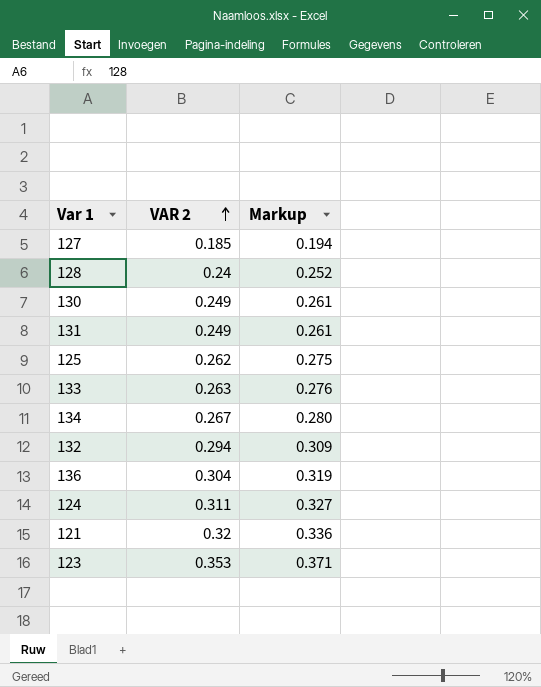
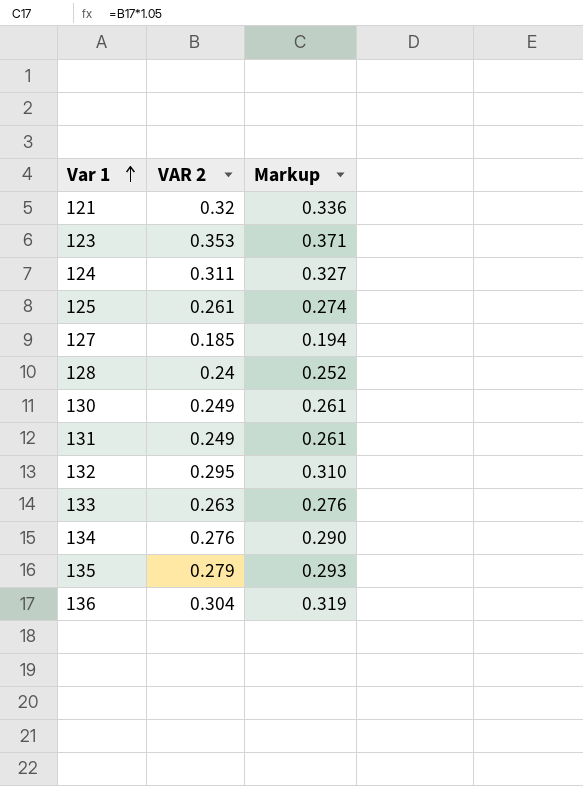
row order: VAR 2 ascending -> Var 1 ascending
125 | VAR 2: 0.262 -> 0.261
125 | Markup: 0.275 -> 0.274
132 | VAR 2: 0.294 -> 0.295
132 | Markup: 0.309 -> 0.310
134 | VAR 2: 0.267 -> 0.276
134 | Markup: 0.280 -> 0.290
row 135: none -> 0.279 | 0.293

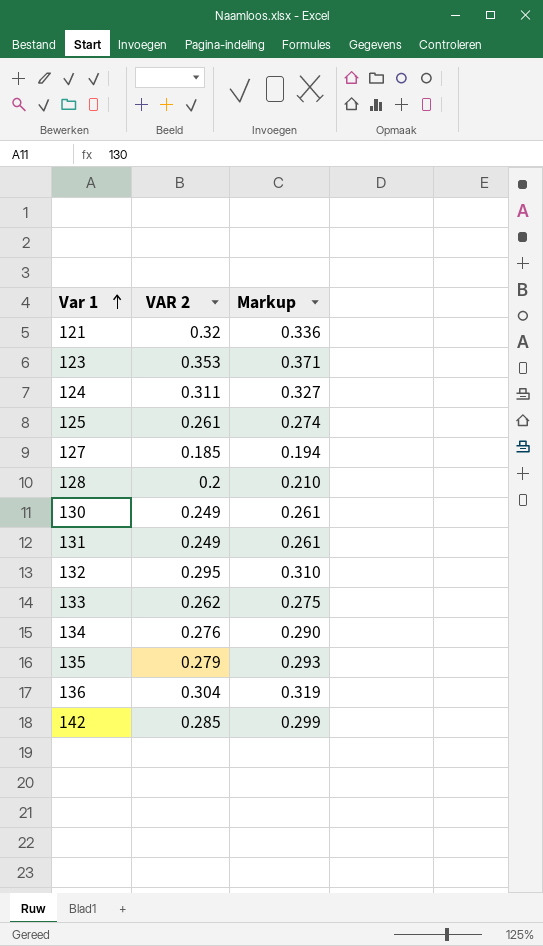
128 | VAR 2: 0.24 -> 0.2
128 | Markup: 0.252 -> 0.210
133 | VAR 2: 0.263 -> 0.262
133 | Markup: 0.276 -> 0.275
row 142: none -> 0.285 | 0.299

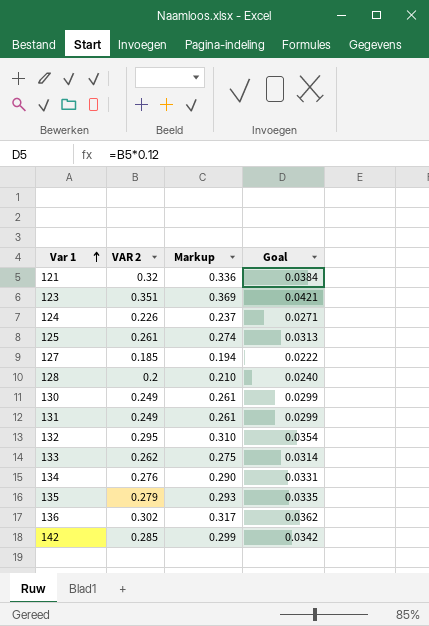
column Goal | formula: none -> [VAR 2] * 0.12
123 | VAR 2: 0.353 -> 0.351
123 | Markup: 0.371 -> 0.369
124 | VAR 2: 0.311 -> 0.226
124 | Markup: 0.327 -> 0.237
136 | VAR 2: 0.304 -> 0.302
136 | Markup: 0.319 -> 0.317

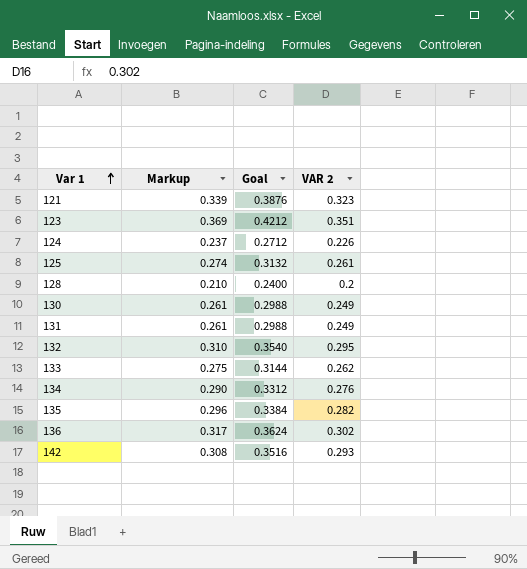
column Goal | formula: [VAR 2] * 0.12 -> [VAR 2] * 1.2
column VAR 2 | position: 2 -> 4
row 127: 0.185 | 0.194 | 0.0222 -> none
121 | Markup: 0.336 -> 0.339
121 | VAR 2: 0.32 -> 0.323
135 | Markup: 0.293 -> 0.296
135 | VAR 2: 0.279 -> 0.282
142 | Markup: 0.299 -> 0.308
142 | VAR 2: 0.285 -> 0.293

